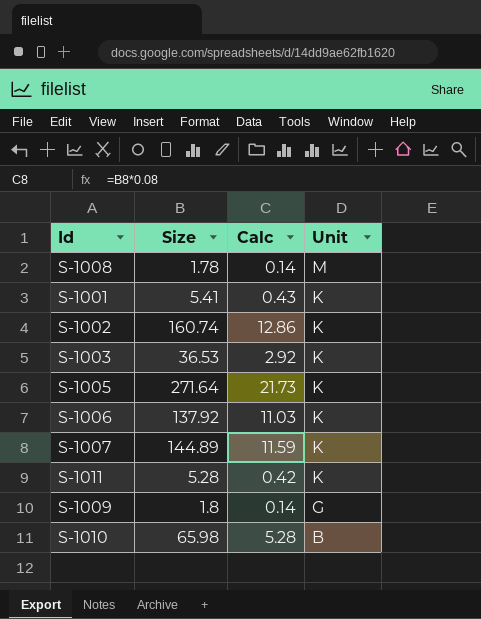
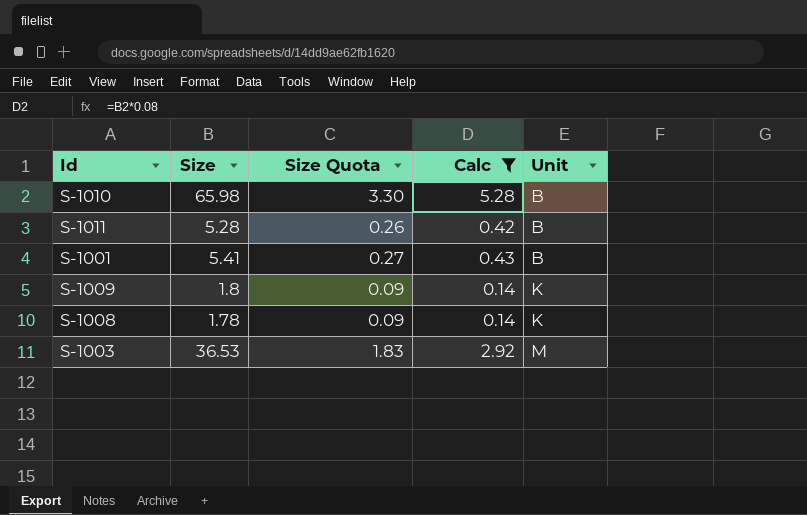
filter: none -> Calc <= 5.28
row order: Unit descending -> Unit ascending
column Size Quota | formula: none -> [Size] * 0.05
S-1011 | Unit: K -> B
S-1001 | Unit: K -> B
S-1009 | Unit: G -> K
S-1008 | Unit: M -> K
S-1003 | Unit: K -> M

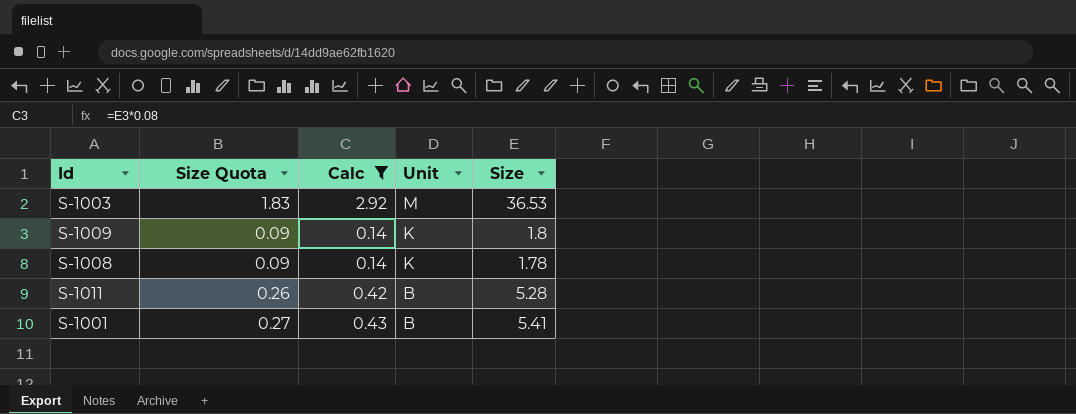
row order: Unit ascending -> Unit descending
column Size | position: 2 -> 5
row S-1010: 65.98 | 3.30 | 5.28 | B -> none

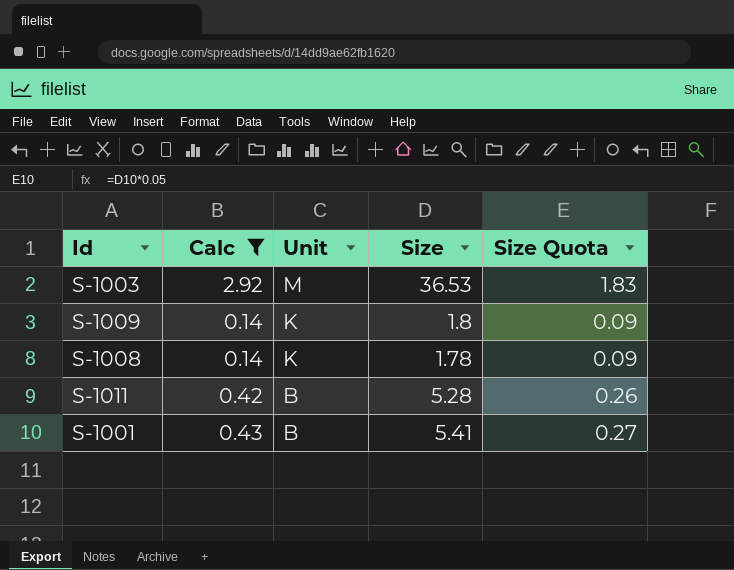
column Size Quota | position: 2 -> 5

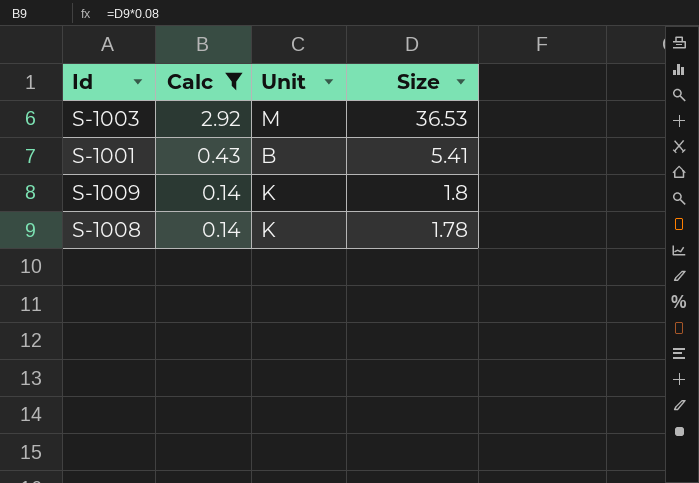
row order: Unit descending -> Calc descending
column Size Quota | formula: [Size] * 0.05 -> none
row S-1011: 0.42 | B | 5.28 | 0.26 -> none

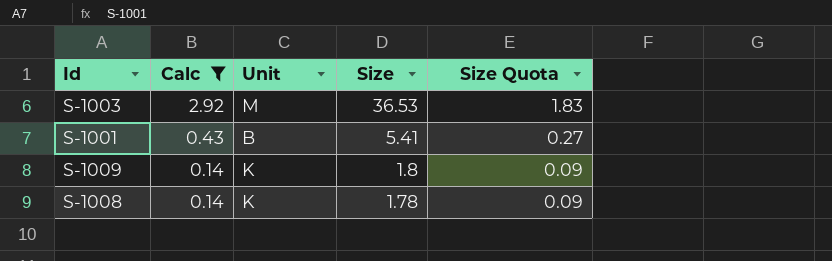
column Size Quota | formula: none -> [Size] * 0.05

